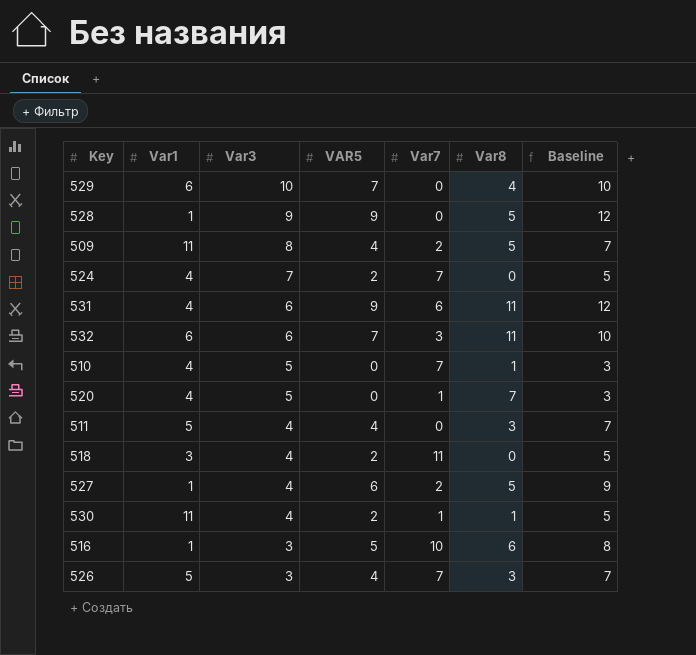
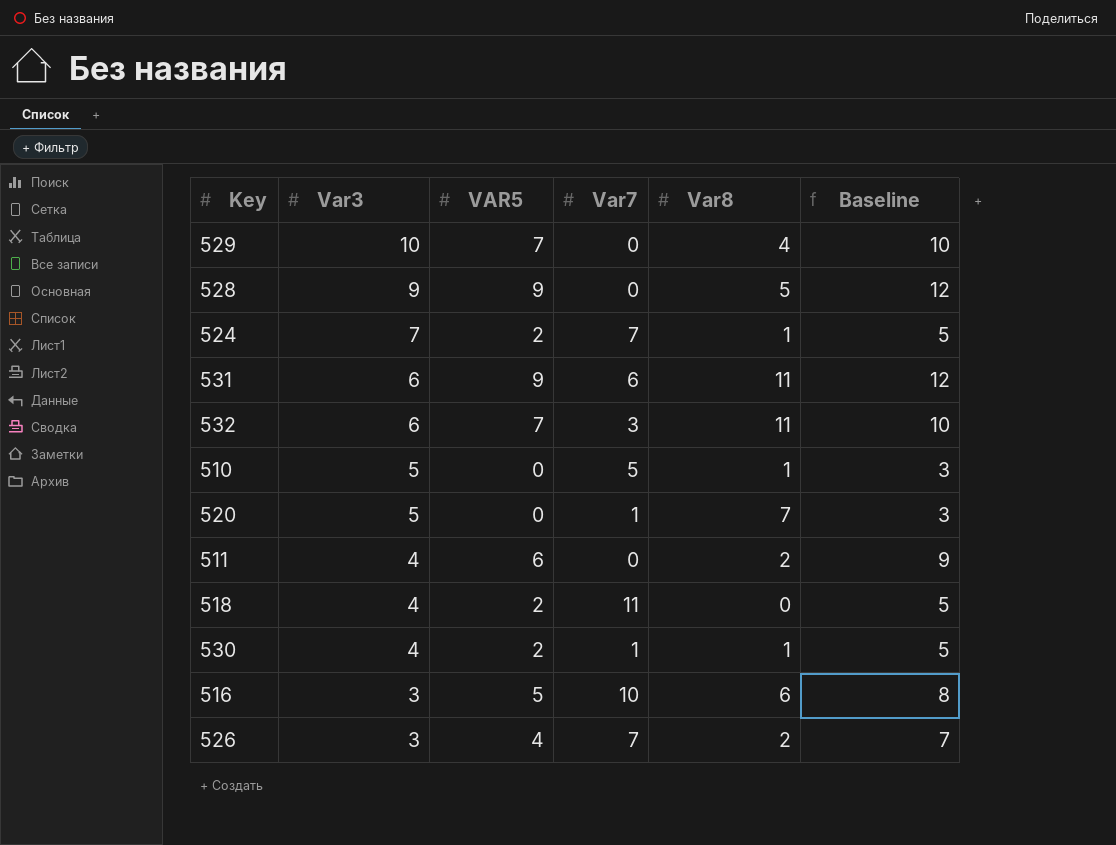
column Var1 | position: 2 -> none
row 509: 11 | 8 | 4 | 2 | 5 | 7 -> none
row 527: 1 | 4 | 6 | 2 | 5 | 9 -> none
524 | Var8: 0 -> 1
510 | Var7: 7 -> 5
511 | VAR5: 4 -> 6
511 | Var8: 3 -> 2
511 | Baseline: 7 -> 9
526 | Var8: 3 -> 2

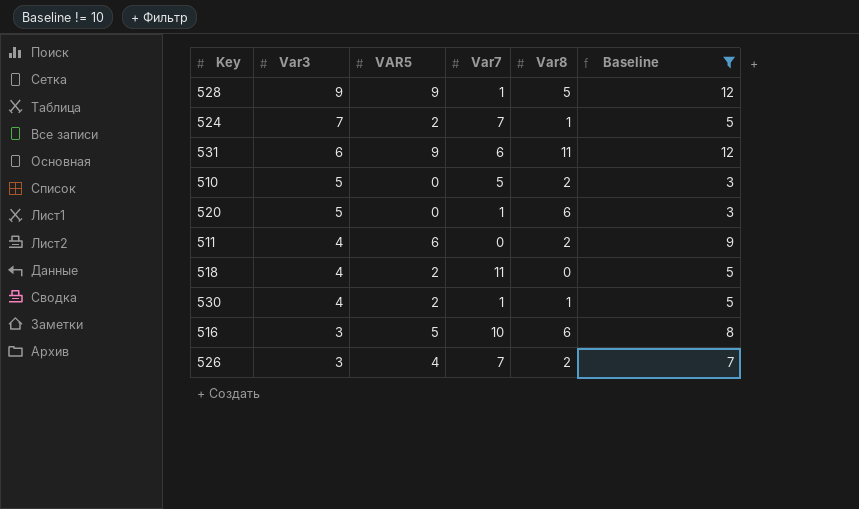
filter: none -> Baseline != 10
528 | Var7: 0 -> 1
510 | Var8: 1 -> 2
520 | Var8: 7 -> 6

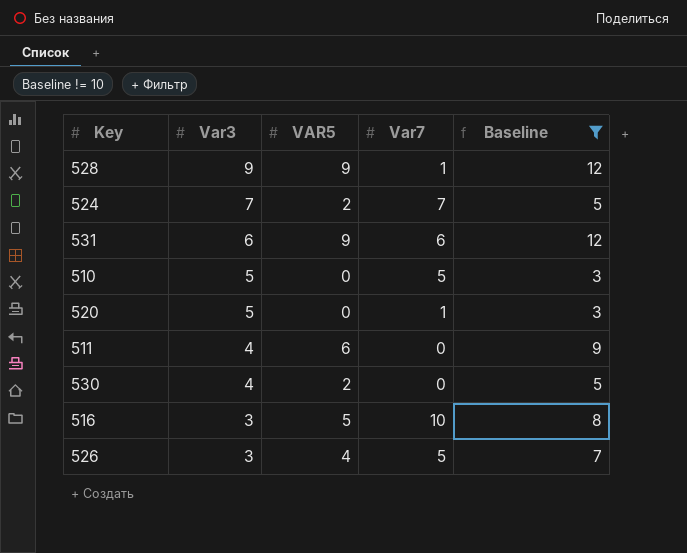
column Var8 | position: 5 -> none
row 518: 4 | 2 | 11 | 0 | 5 -> none
530 | Var7: 1 -> 0
526 | Var7: 7 -> 5

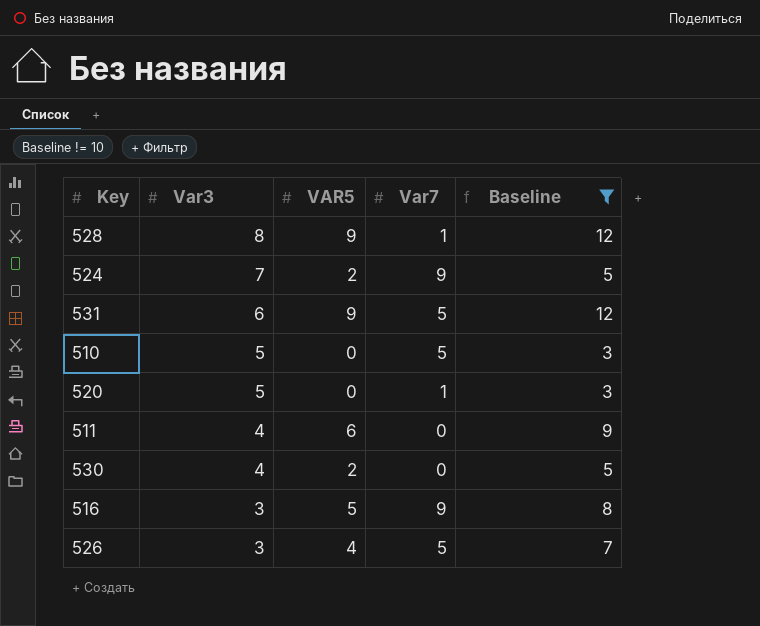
528 | Var3: 9 -> 8
524 | Var7: 7 -> 9
531 | Var7: 6 -> 5
516 | Var7: 10 -> 9

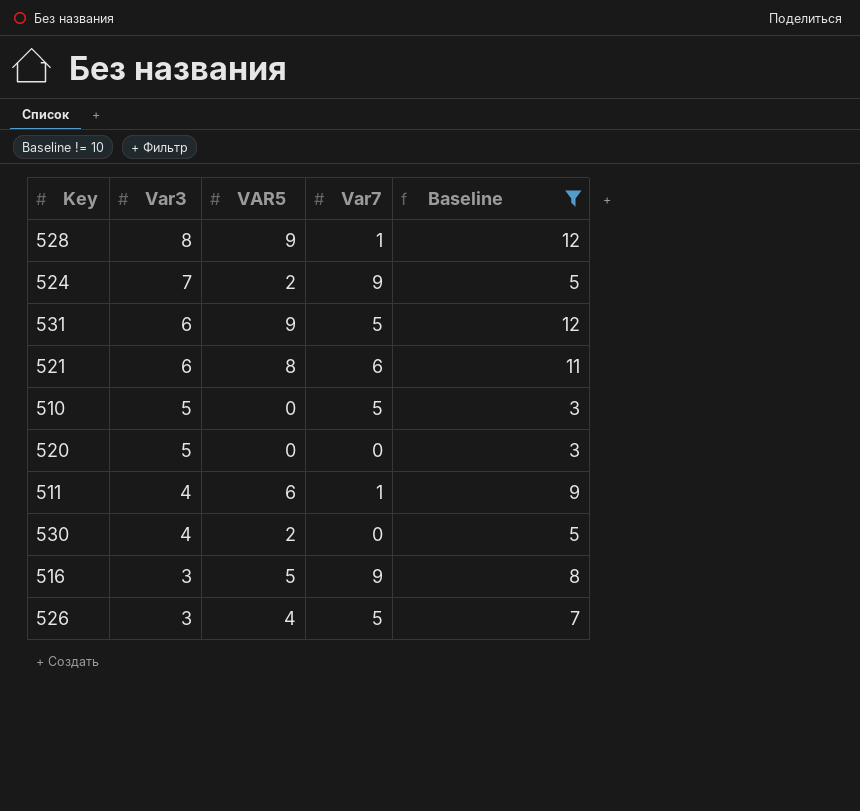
row 521: none -> 6 | 8 | 6 | 11
520 | Var7: 1 -> 0
511 | Var7: 0 -> 1

